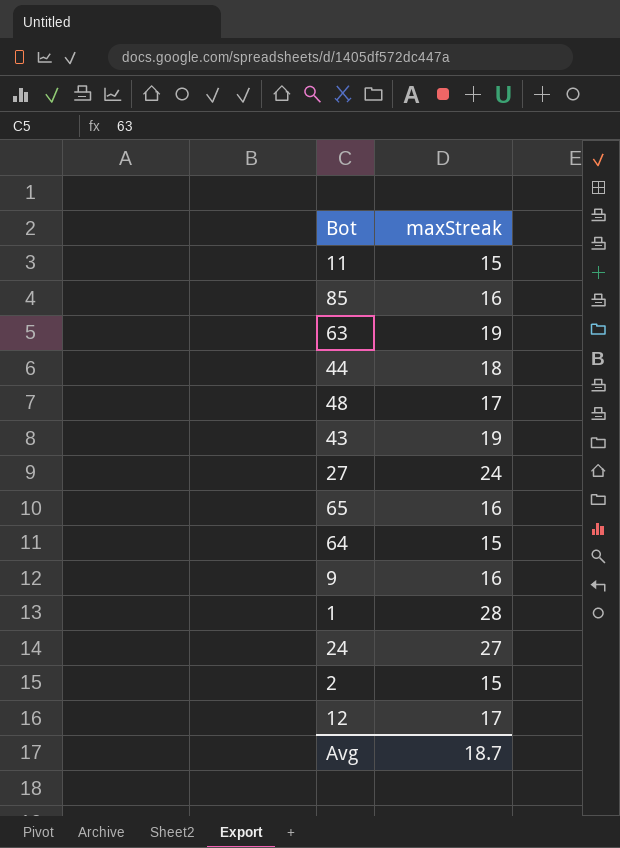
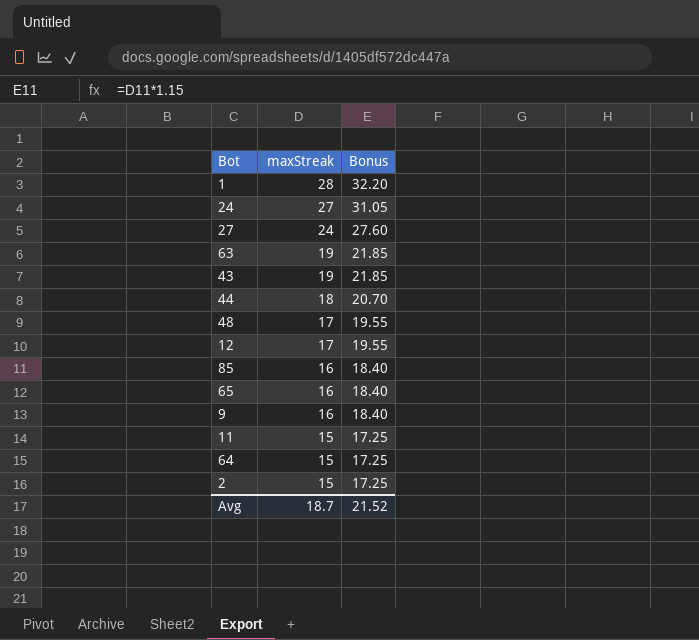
row order: none -> maxStreak descending
column Bonus | formula: none -> [maxStreak] * 1.15

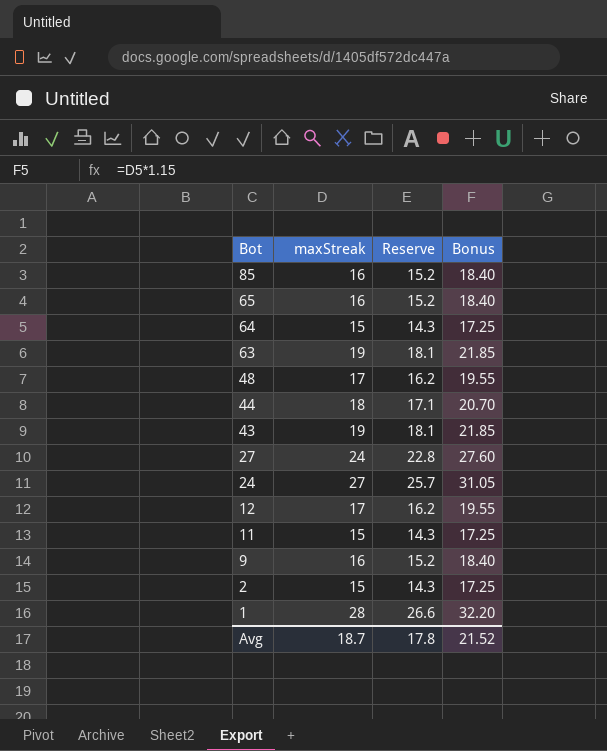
row order: maxStreak descending -> Bot descending
column Reserve | formula: none -> [maxStreak] * 0.95

